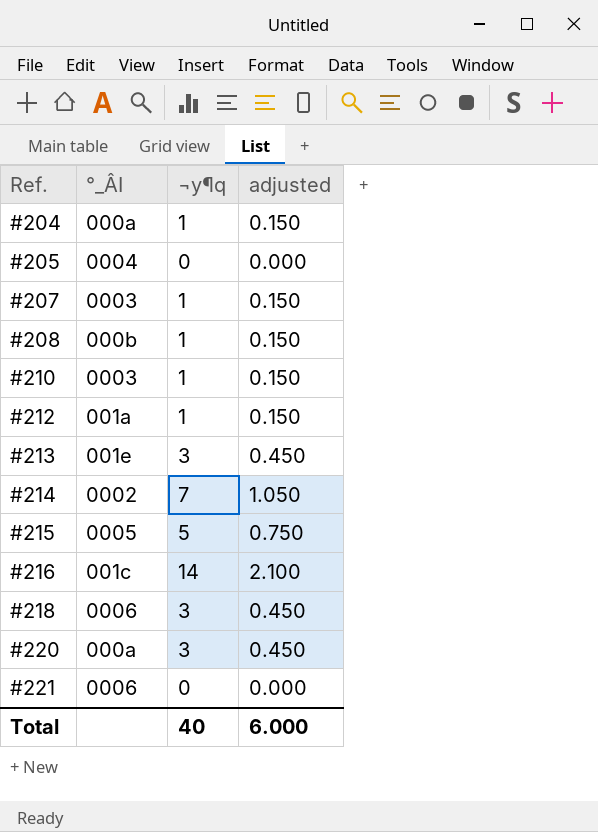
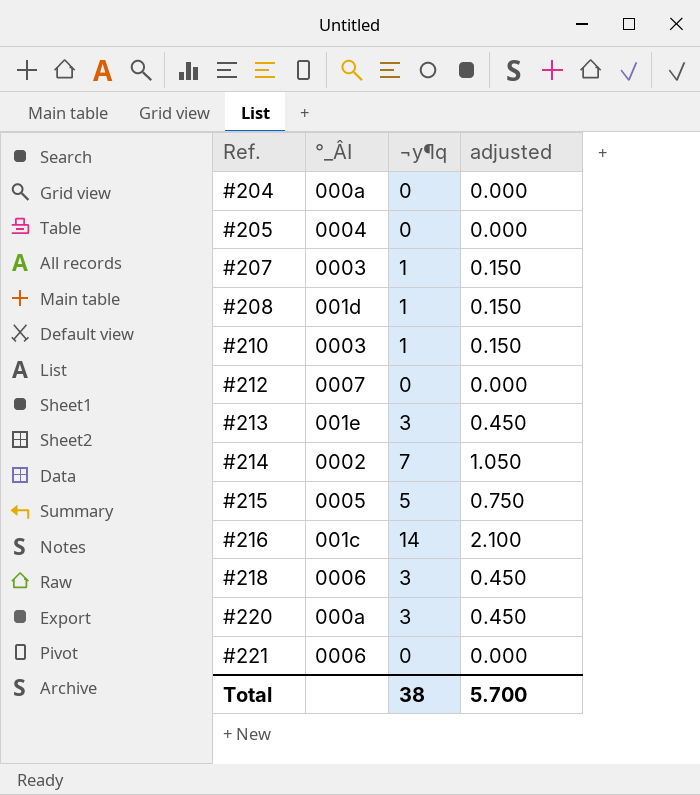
#204 | ¬y¶q: 1 -> 0
#204 | adjusted: 0.150 -> 0.000
#208 | °_ÂI: 000b -> 001d
#212 | °_ÂI: 001a -> 0007
#212 | ¬y¶q: 1 -> 0
#212 | adjusted: 0.150 -> 0.000
Total | ¬y¶q: 40 -> 38
Total | adjusted: 6.000 -> 5.700

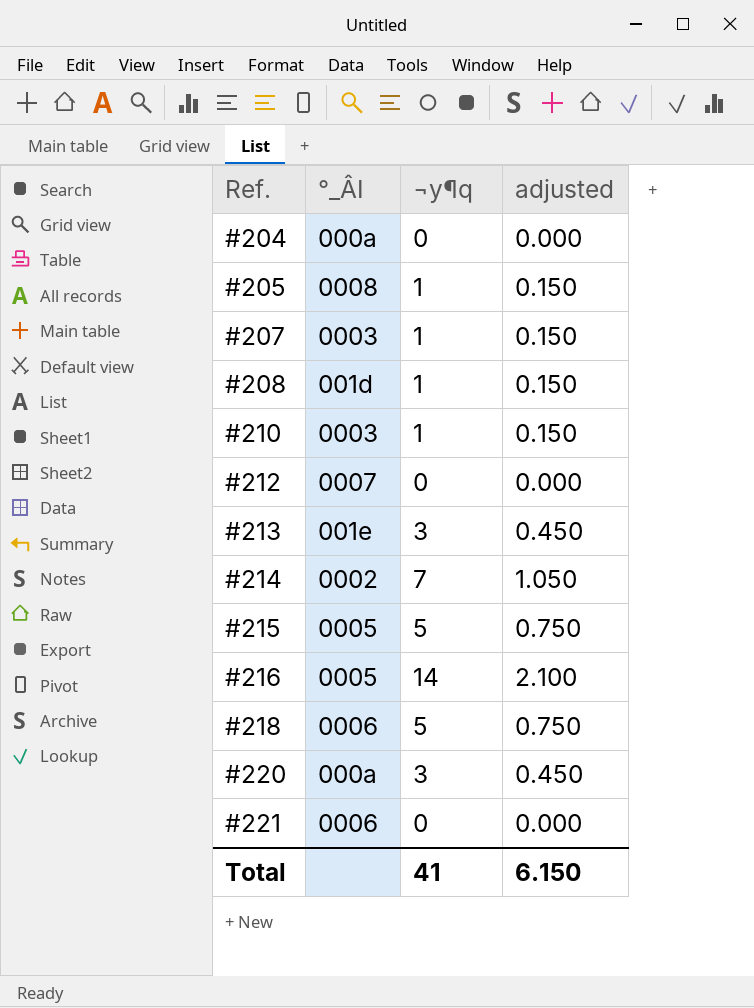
#205 | °_ÂI: 0004 -> 0008
#205 | ¬y¶q: 0 -> 1
#205 | adjusted: 0.000 -> 0.150
#216 | °_ÂI: 001c -> 0005
#218 | ¬y¶q: 3 -> 5
#218 | adjusted: 0.450 -> 0.750
Total | ¬y¶q: 38 -> 41
Total | adjusted: 5.700 -> 6.150

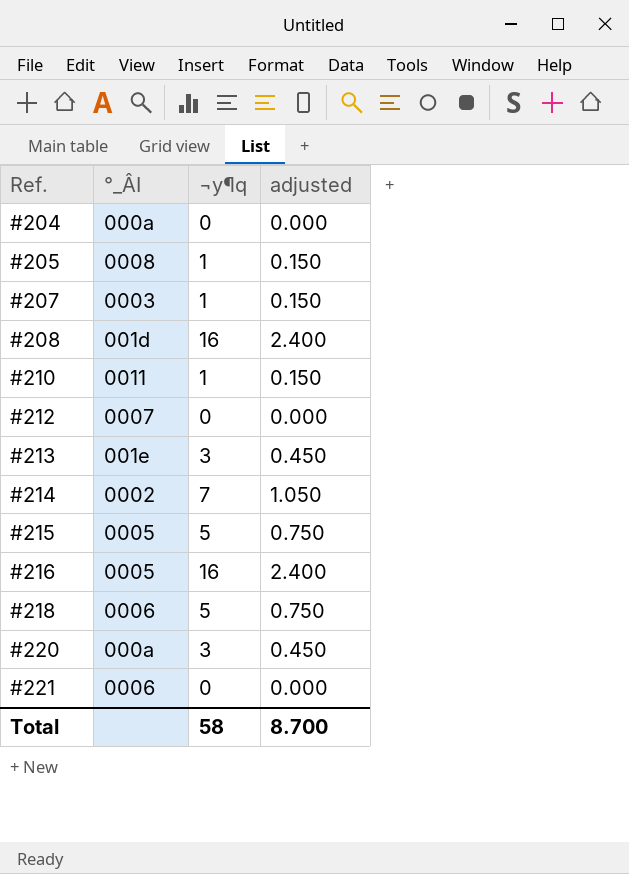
#208 | ¬y¶q: 1 -> 16
#208 | adjusted: 0.150 -> 2.400
#210 | °_ÂI: 0003 -> 0011
#216 | ¬y¶q: 14 -> 16
#216 | adjusted: 2.100 -> 2.400
Total | ¬y¶q: 41 -> 58
Total | adjusted: 6.150 -> 8.700

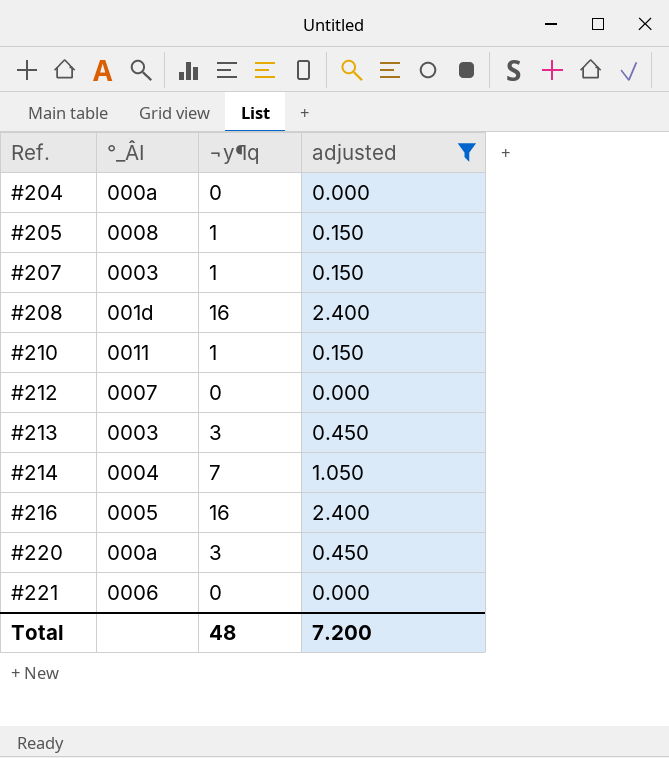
filter: none -> adjusted != 0.750
#213 | °_ÂI: 001e -> 0003
#214 | °_ÂI: 0002 -> 0004
Total | ¬y¶q: 58 -> 48
Total | adjusted: 8.700 -> 7.200

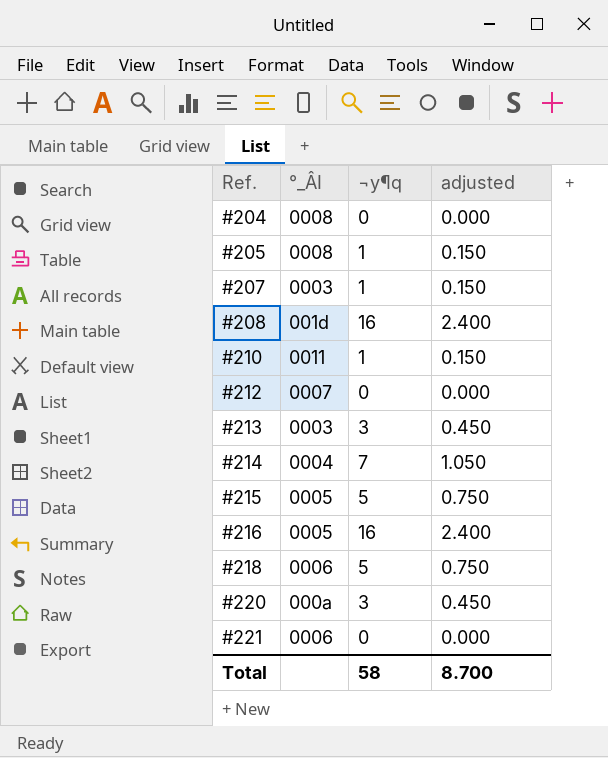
filter: adjusted != 0.750 -> none
#204 | °_ÂI: 000a -> 0008
Total | ¬y¶q: 48 -> 58
Total | adjusted: 7.200 -> 8.700

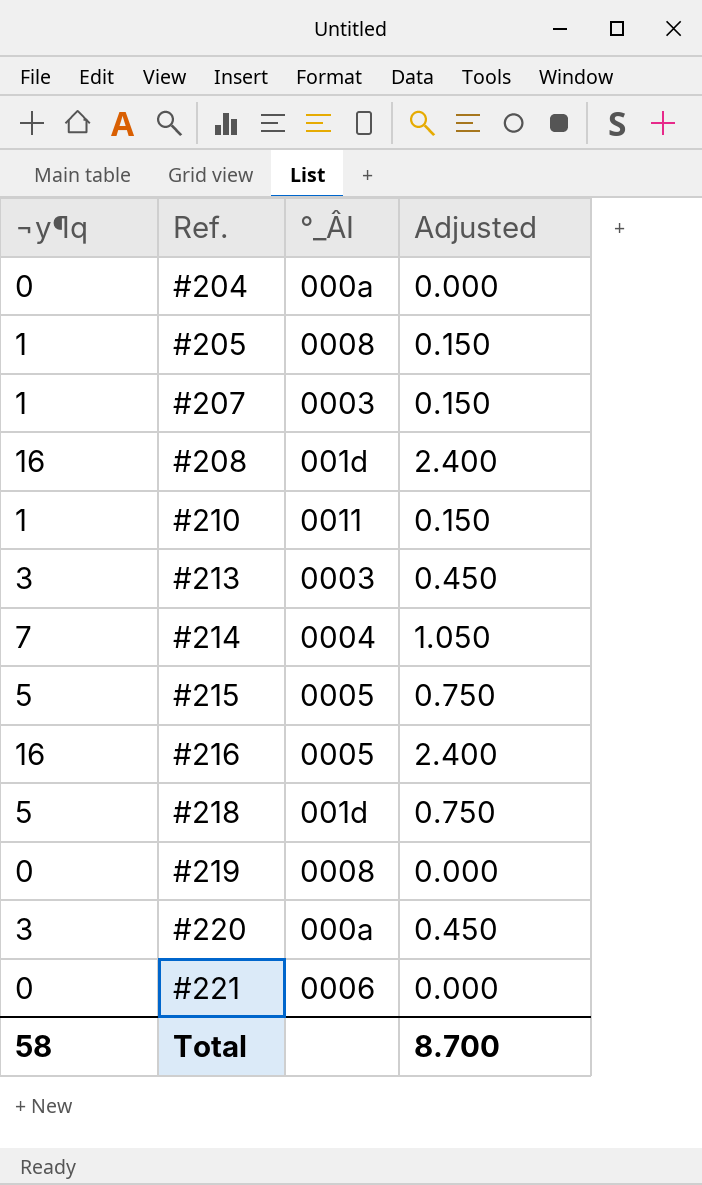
column ¬y¶q | position: 3 -> 1
column name: adjusted -> Adjusted
row #212: 0007 | 0 | 0.000 -> none
#204 | °_ÂI: 0008 -> 000a
#218 | °_ÂI: 0006 -> 001d
row #219: none -> 0 | 0008 | 0.000

